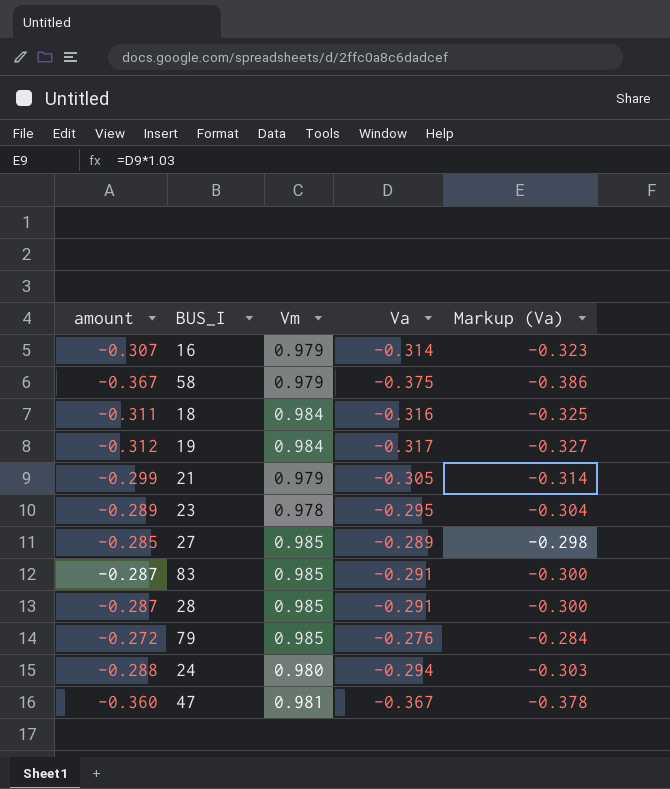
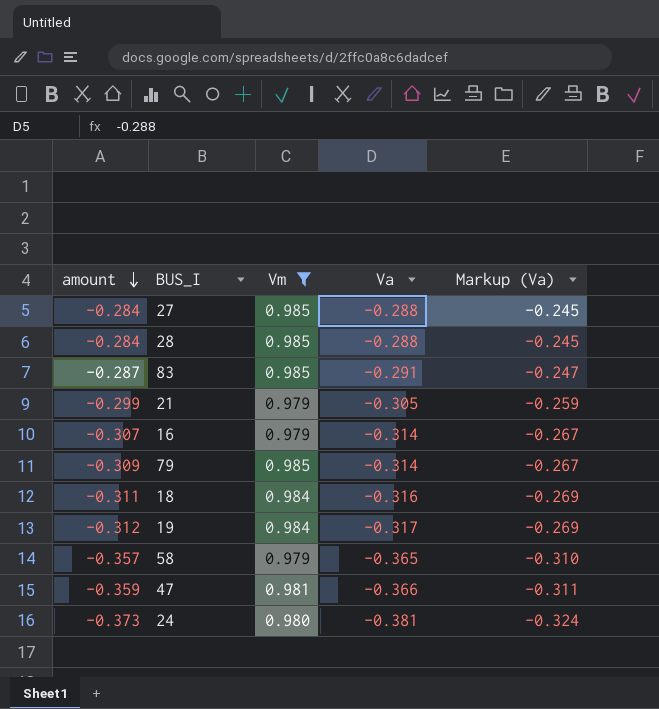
filter: none -> Vm != 0.978
row order: none -> amount descending
column Markup (Va) | formula: [Va] * 1.03 -> [Va] * 0.85
27 | amount: -0.285 -> -0.284
27 | Va: -0.289 -> -0.288
28 | amount: -0.287 -> -0.284
28 | Va: -0.291 -> -0.288
79 | amount: -0.272 -> -0.309
79 | Va: -0.276 -> -0.314
58 | amount: -0.367 -> -0.357
58 | Va: -0.375 -> -0.365
47 | amount: -0.360 -> -0.359
47 | Va: -0.367 -> -0.366
24 | amount: -0.288 -> -0.373
24 | Va: -0.294 -> -0.381

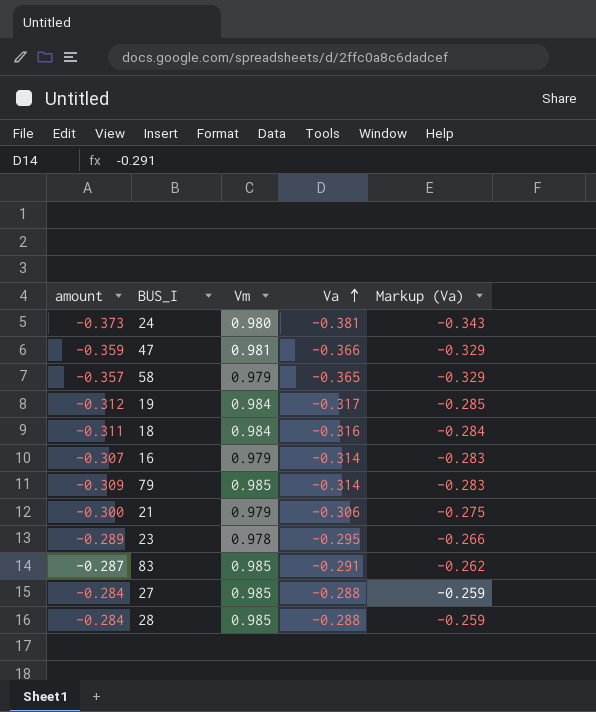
filter: Vm != 0.978 -> none
row order: amount descending -> Va ascending
column Markup (Va) | formula: [Va] * 0.85 -> [Va] * 0.9
21 | amount: -0.299 -> -0.300
21 | Va: -0.305 -> -0.306

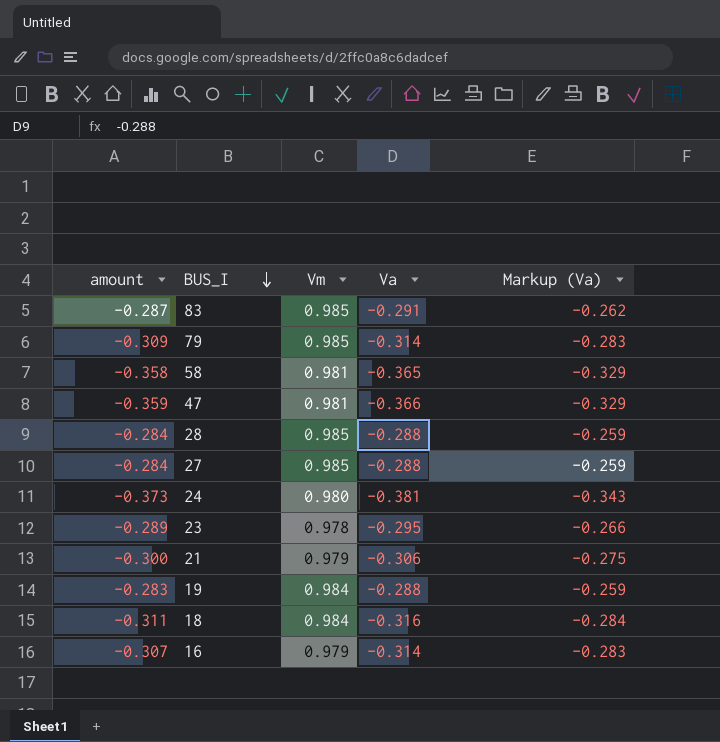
row order: Va ascending -> BUS_I descending
58 | amount: -0.357 -> -0.358
58 | Vm: 0.979 -> 0.981
19 | amount: -0.312 -> -0.283
19 | Va: -0.317 -> -0.288
19 | Markup (Va): -0.285 -> -0.259

